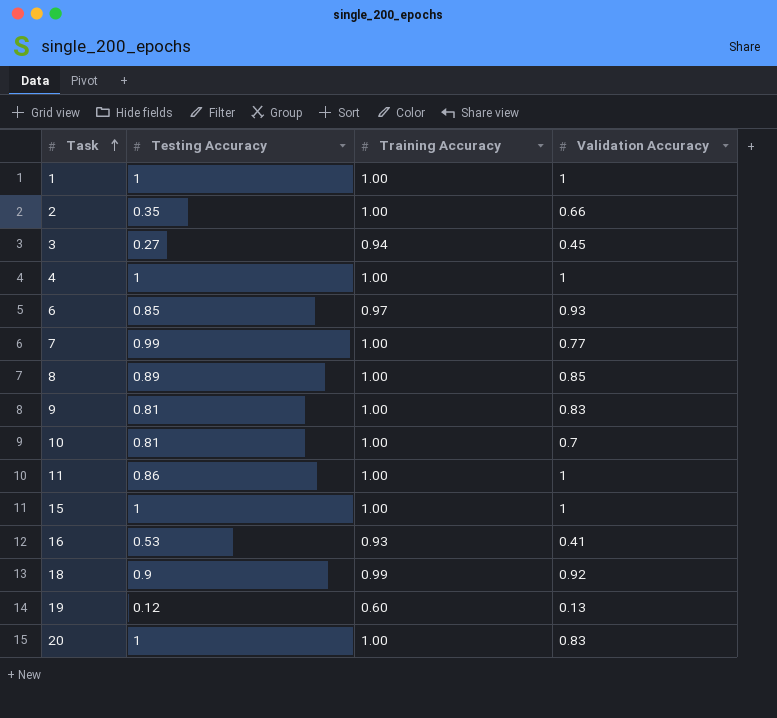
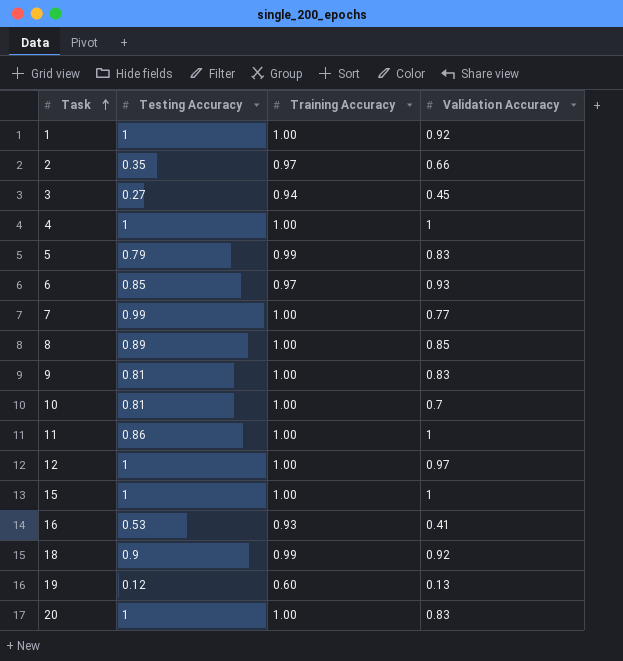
1 | Validation Accuracy: 1 -> 0.92
2 | Training Accuracy: 1.00 -> 0.97
row 5: none -> 0.79 | 0.99 | 0.83
row 12: none -> 1 | 1.00 | 0.97

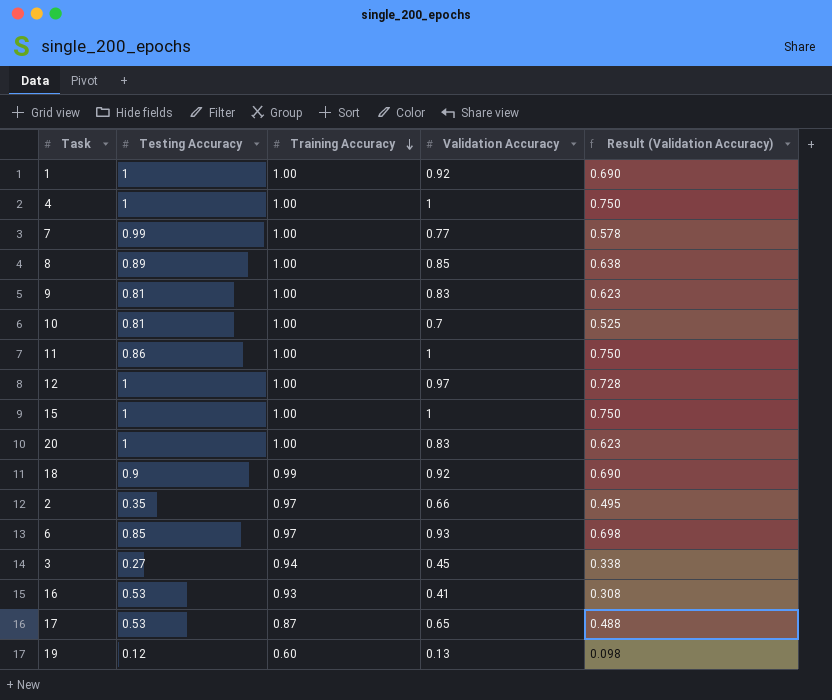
row order: Task ascending -> Training Accuracy descending
column Result (Validation Accuracy) | formula: none -> [Validation Accuracy] * 0.75
row 5: 0.79 | 0.99 | 0.83 -> none
row 17: none -> 0.53 | 0.87 | 0.65 | 0.488

